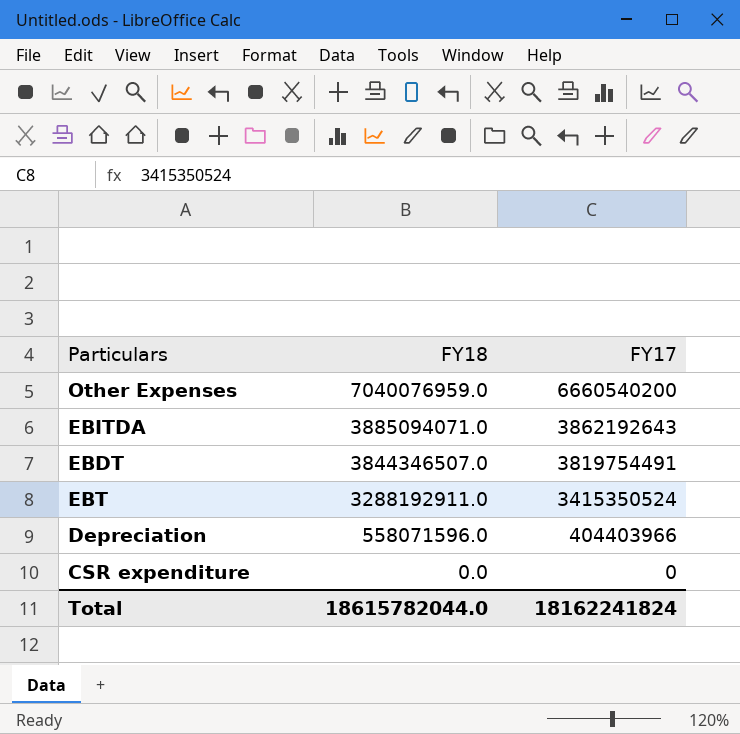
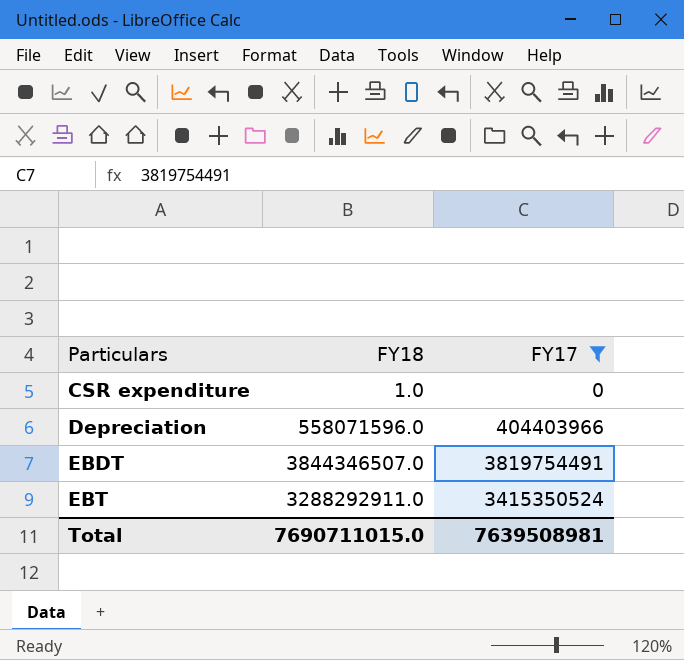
filter: none -> FY17 <= 3819754491
row order: FY18 descending -> Particulars ascending
CSR expenditure | FY18: 0.0 -> 1.0
EBT | FY18: 3288192911.0 -> 3288292911.0
Total | FY18: 18615782044.0 -> 7690711015.0
Total | FY17: 18162241824 -> 7639508981

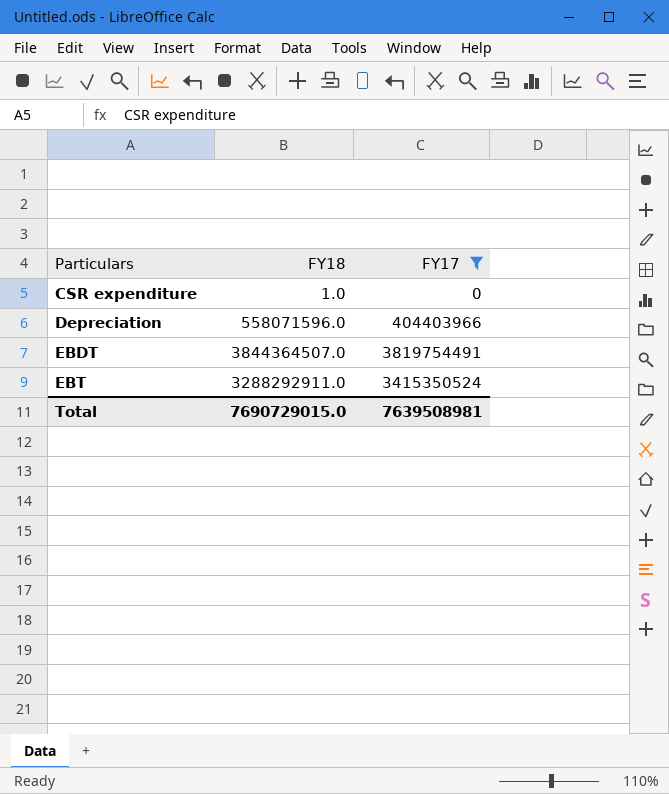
EBDT | FY18: 3844346507.0 -> 3844364507.0
Total | FY18: 7690711015.0 -> 7690729015.0

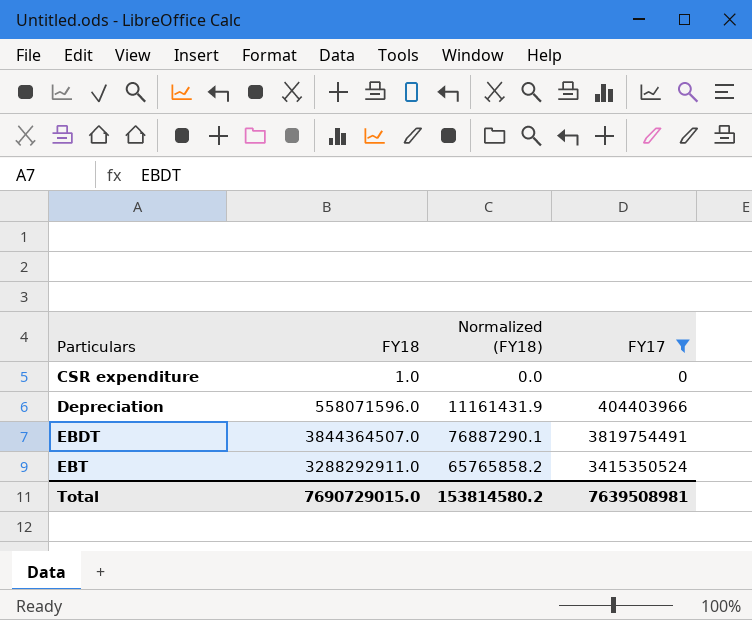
column Normalized (FY18) | formula: none -> [FY18] * 0.02

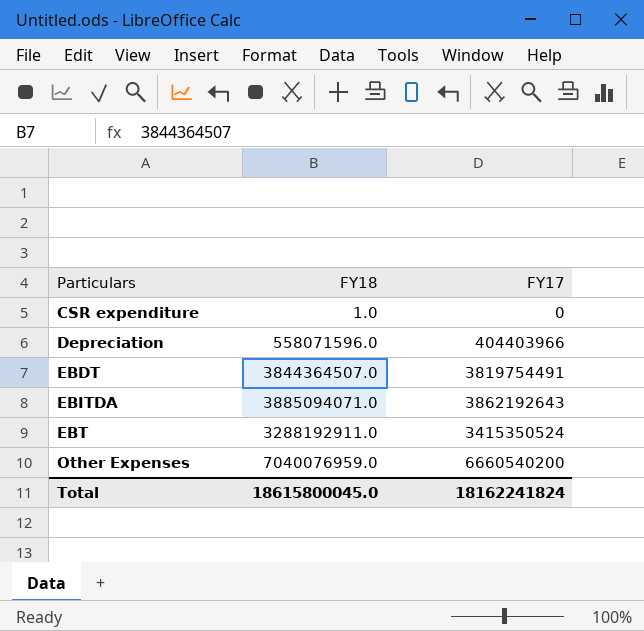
filter: FY17 <= 3819754491 -> none
column Normalized (FY18) | formula: [FY18] * 0.02 -> none
EBT | FY18: 3288292911.0 -> 3288192911.0
Total | FY18: 7690729015.0 -> 18615800045.0
Total | FY17: 7639508981 -> 18162241824

